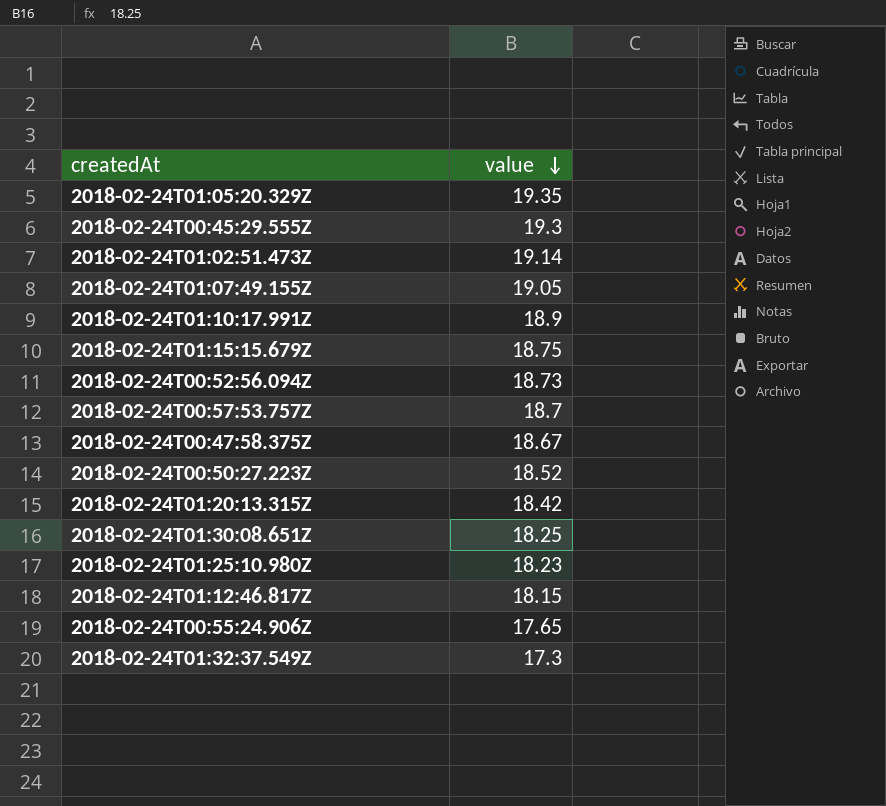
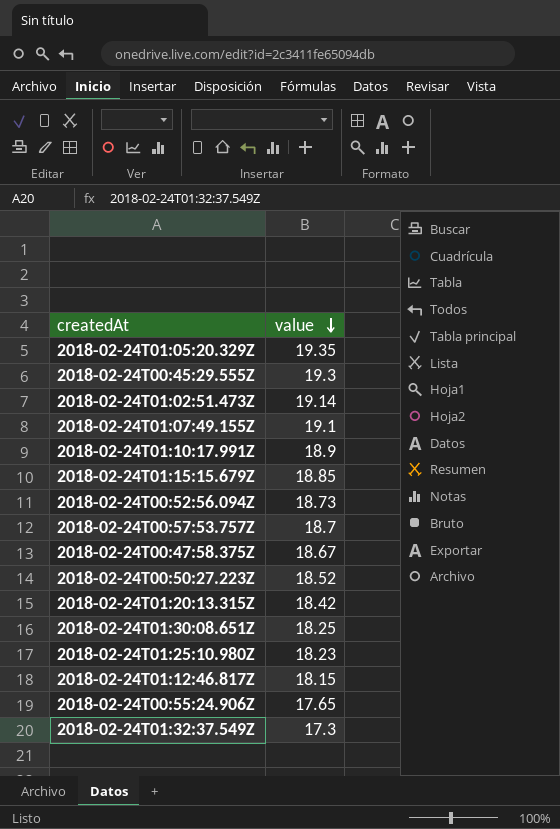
2018-02-24T01:07:49.155Z | value: 19.05 -> 19.1
2018-02-24T01:15:15.679Z | value: 18.75 -> 18.85

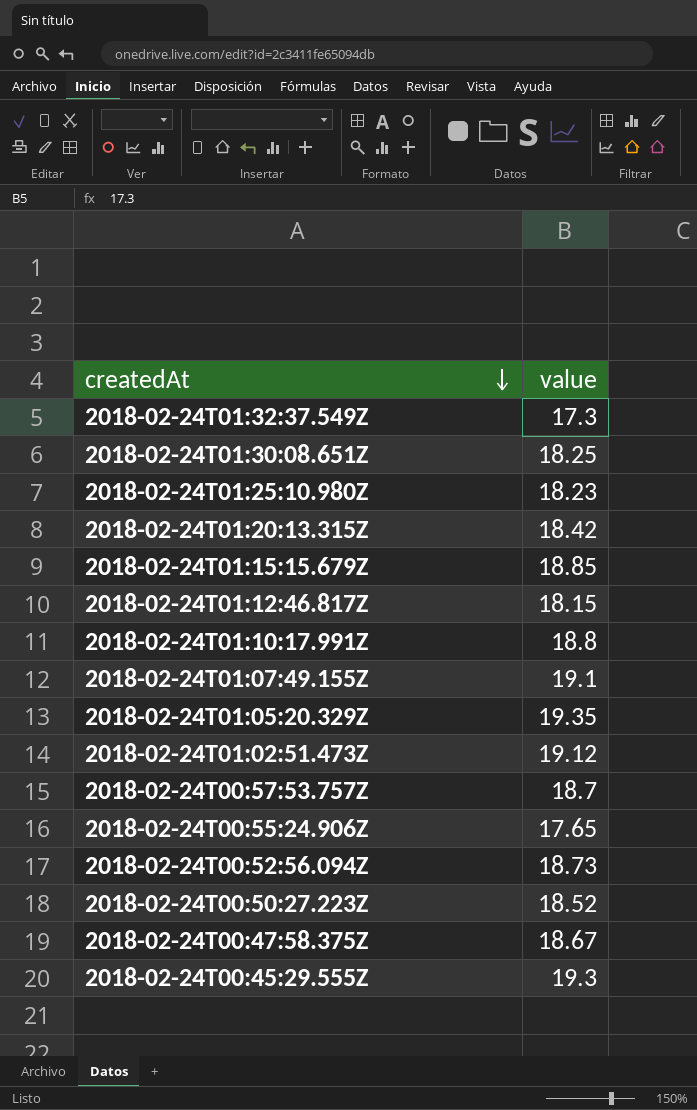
row order: value descending -> createdAt descending
2018-02-24T01:10:17.991Z | value: 18.9 -> 18.8
2018-02-24T01:02:51.473Z | value: 19.14 -> 19.12

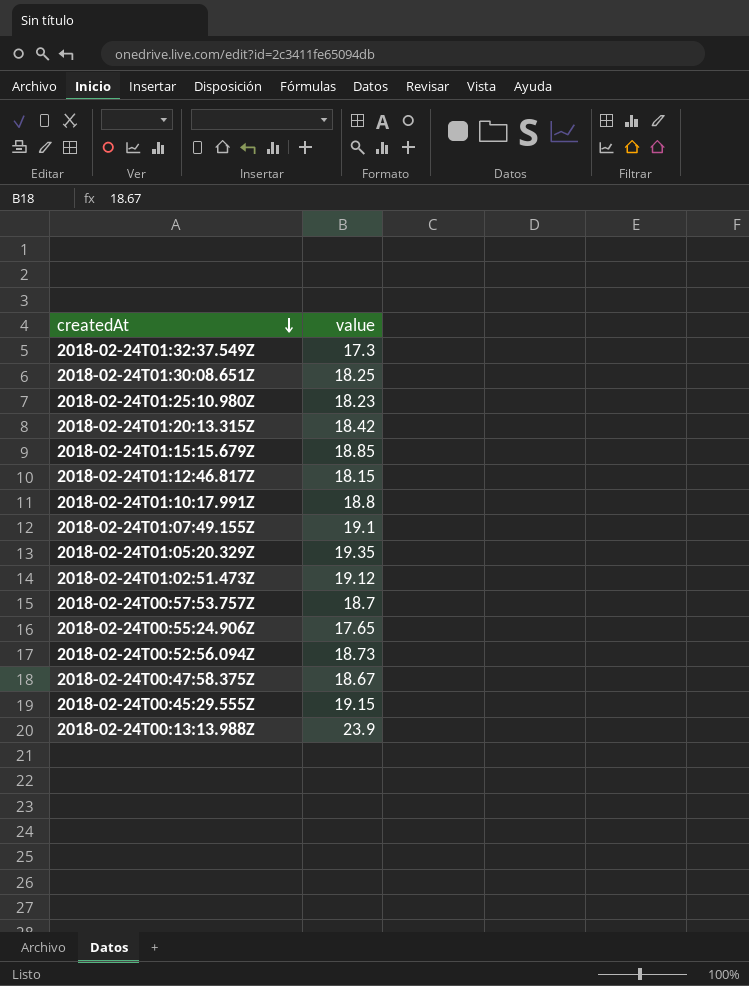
row 2018-02-24T00:50:27.223Z: 18.52 -> none
2018-02-24T00:45:29.555Z | value: 19.3 -> 19.15
row 2018-02-24T00:13:13.988Z: none -> 23.9

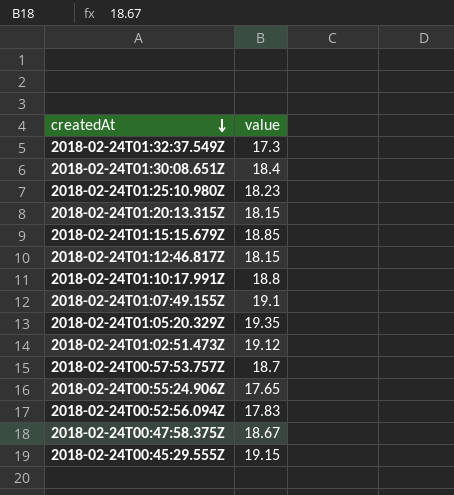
row 2018-02-24T00:13:13.988Z: 23.9 -> none
2018-02-24T01:30:08.651Z | value: 18.25 -> 18.4
2018-02-24T01:20:13.315Z | value: 18.42 -> 18.15
2018-02-24T00:52:56.094Z | value: 18.73 -> 17.83

